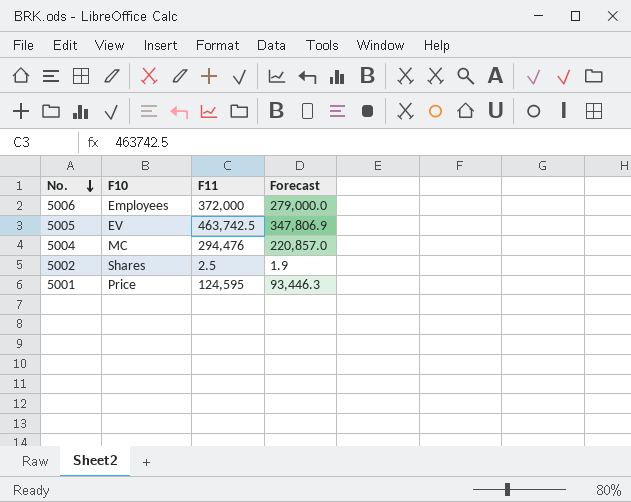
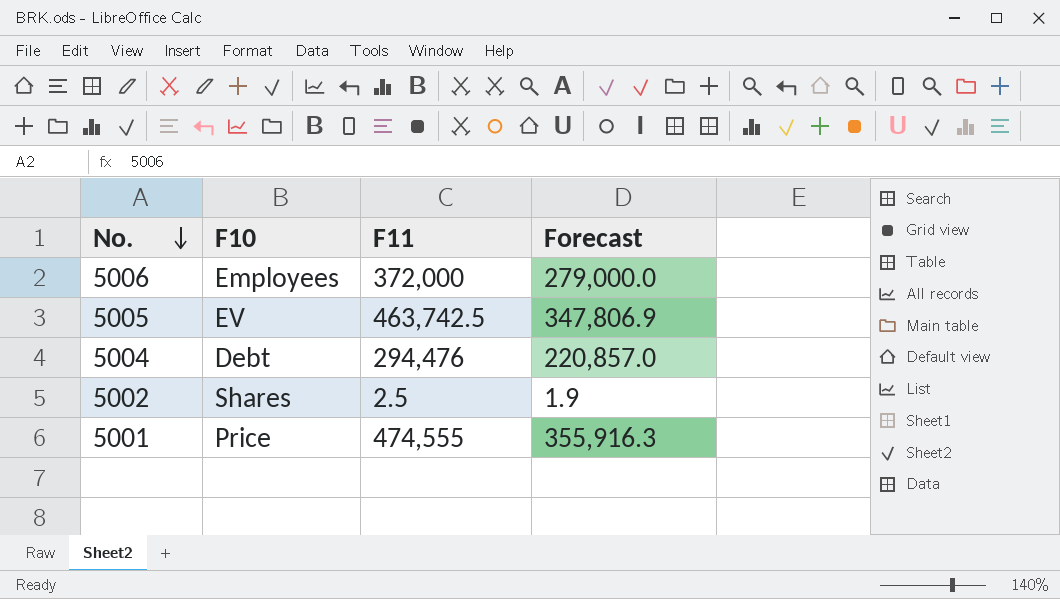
5004 | F10: MC -> Debt
5001 | F11: 124,595 -> 474,555
5001 | Forecast: 93,446.3 -> 355,916.3

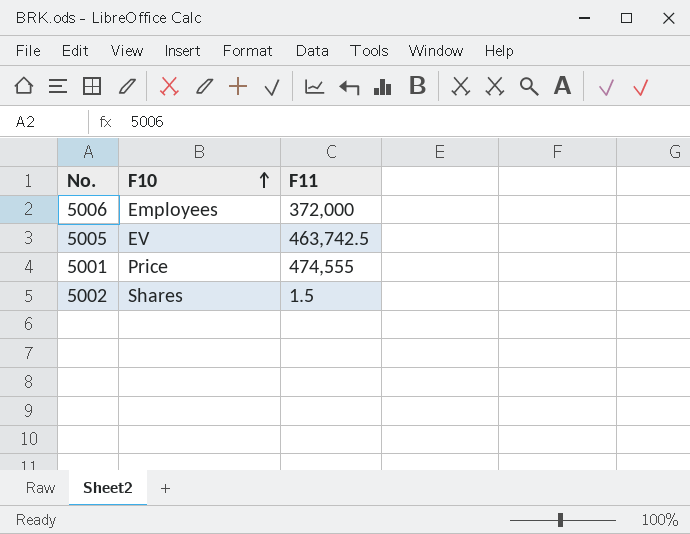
row order: No. descending -> F10 ascending
column Forecast | formula: [F11] * 0.75 -> none
row 5004: Debt | 294,476 | 220,857.0 -> none
5002 | F11: 2.5 -> 1.5

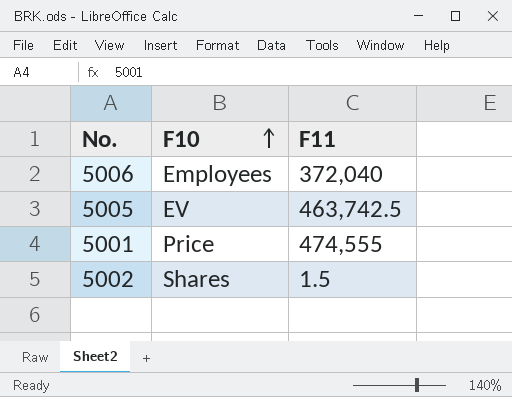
5006 | F11: 372,000 -> 372,040

